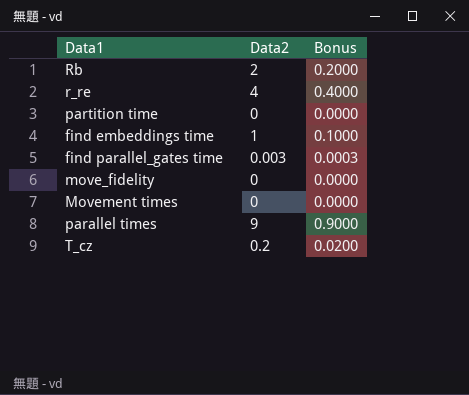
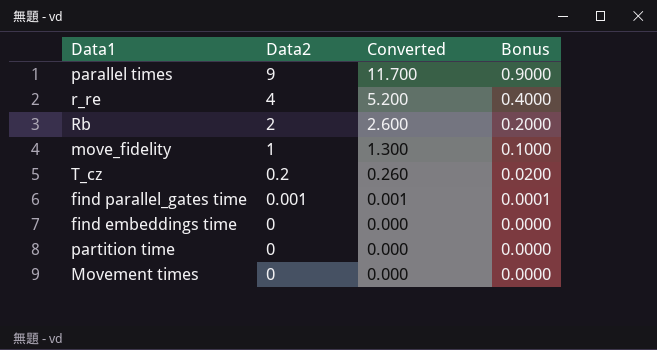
row order: none -> Data2 descending
column Converted | formula: none -> [Data2] * 1.3
move_fidelity | Data2: 0 -> 1
move_fidelity | Bonus: 0.0000 -> 0.1000
find parallel_gates time | Data2: 0.003 -> 0.001
find parallel_gates time | Bonus: 0.0003 -> 0.0001
find embeddings time | Data2: 1 -> 0
find embeddings time | Bonus: 0.1000 -> 0.0000

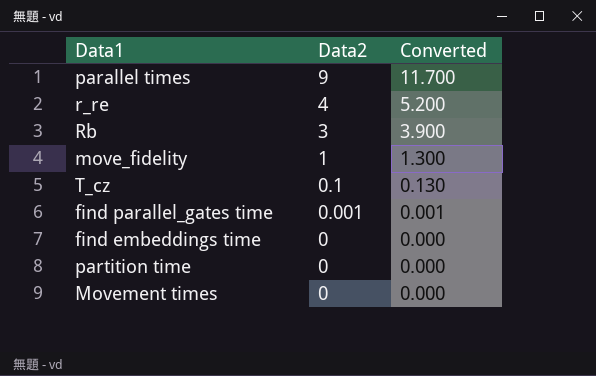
column Bonus | formula: [Data2] * 0.1 -> none
Rb | Data2: 2 -> 3
Rb | Converted: 2.600 -> 3.900
T_cz | Data2: 0.2 -> 0.1
T_cz | Converted: 0.260 -> 0.130

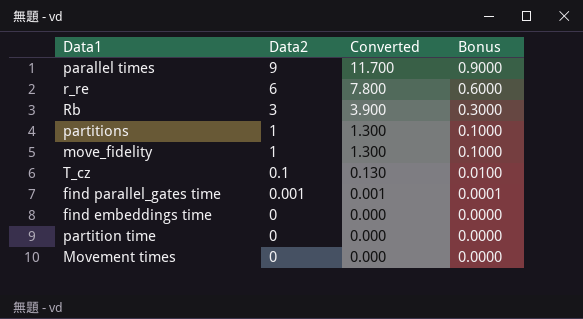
column Bonus | formula: none -> [Data2] * 0.1
r_re | Data2: 4 -> 6
r_re | Converted: 5.200 -> 7.800
row partitions: none -> 1 | 1.300 | 0.1000

